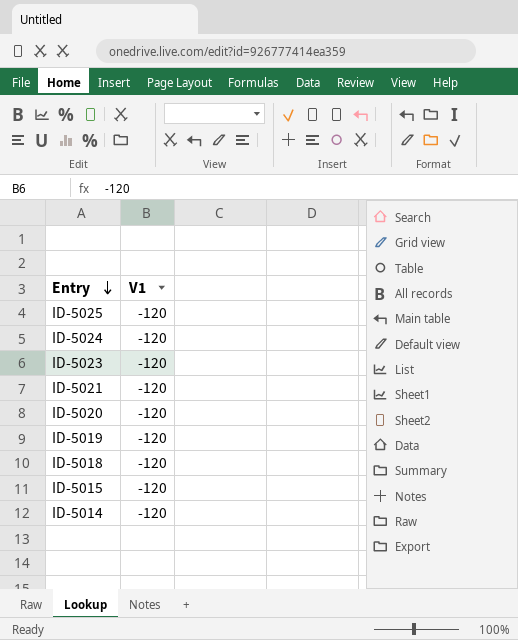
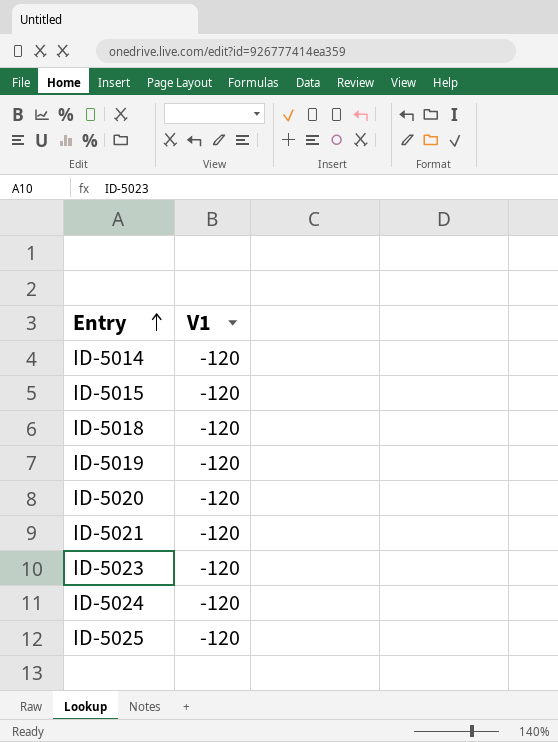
row order: Entry descending -> Entry ascending

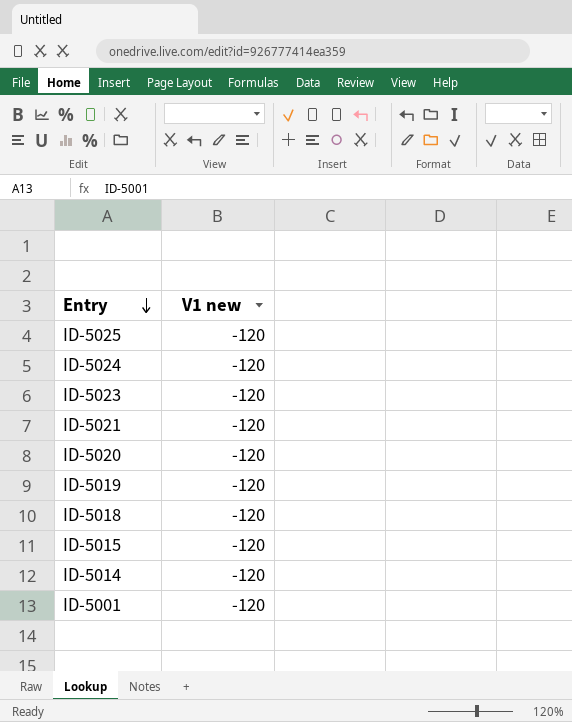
row order: Entry ascending -> Entry descending
column name: V1 -> V1 new
row ID-5001: none -> -120

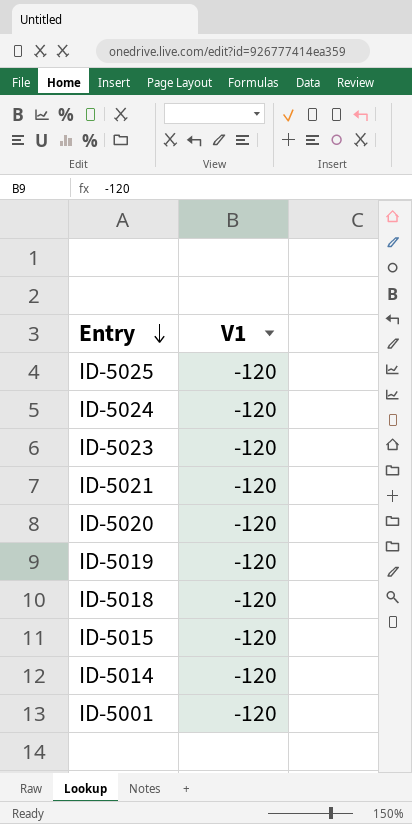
column name: V1 new -> V1

